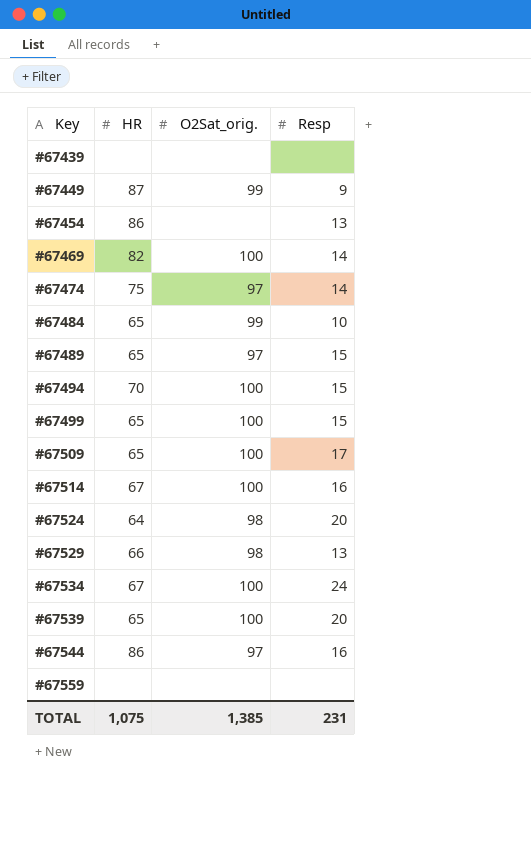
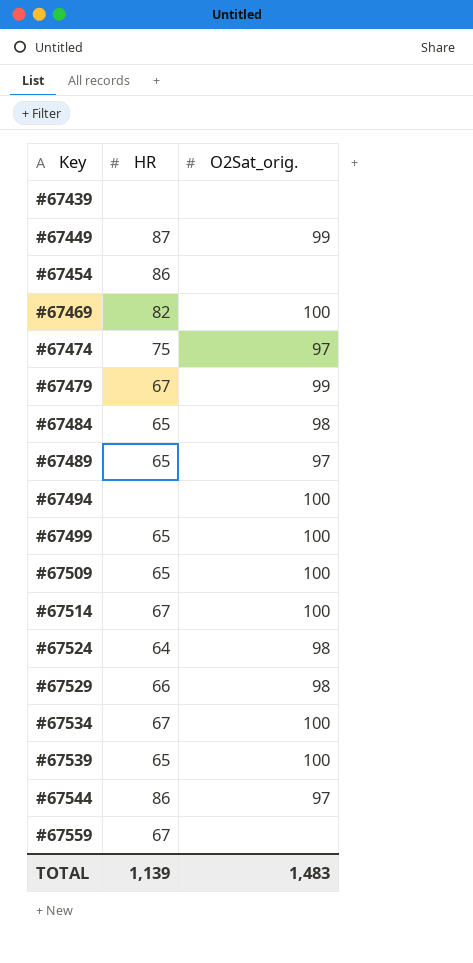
column Resp | position: 4 -> none
row #67479: none -> 67 | 99
#67484 | O2Sat_orig.: 99 -> 98
#67494 | HR: 70 -> none
#67559 | HR: none -> 67
TOTAL | HR: 1,075 -> 1,139
TOTAL | O2Sat_orig.: 1,385 -> 1,483

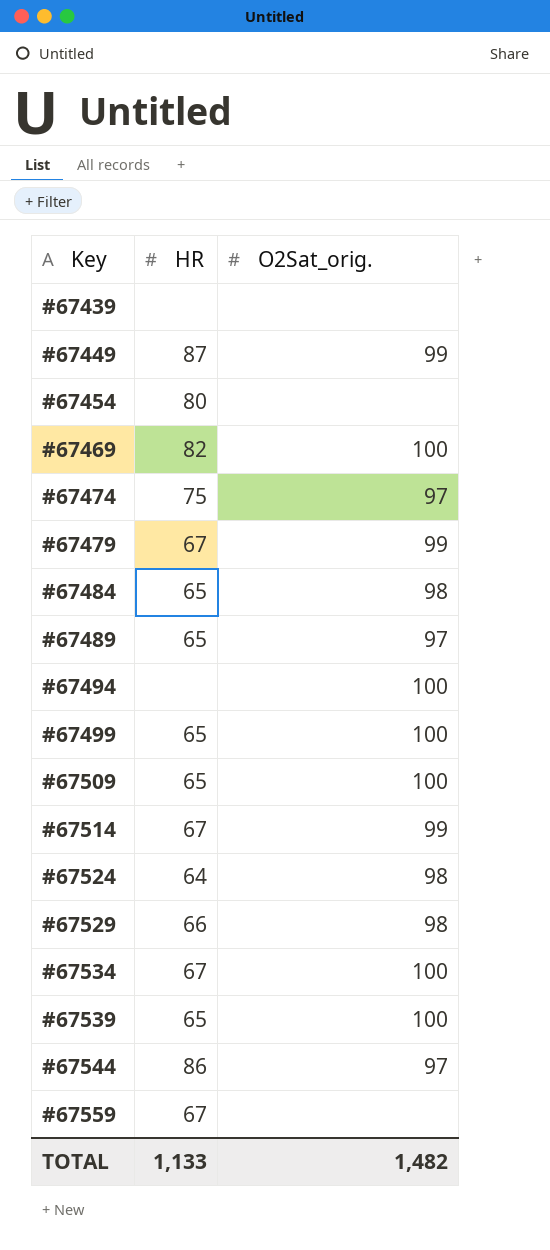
#67454 | HR: 86 -> 80
#67514 | O2Sat_orig.: 100 -> 99
TOTAL | HR: 1,139 -> 1,133
TOTAL | O2Sat_orig.: 1,483 -> 1,482

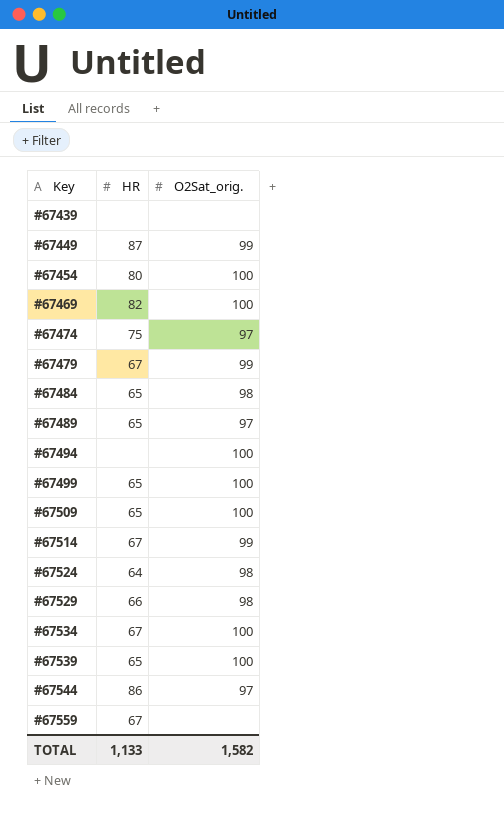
#67454 | O2Sat_orig.: none -> 100
TOTAL | O2Sat_orig.: 1,482 -> 1,582

